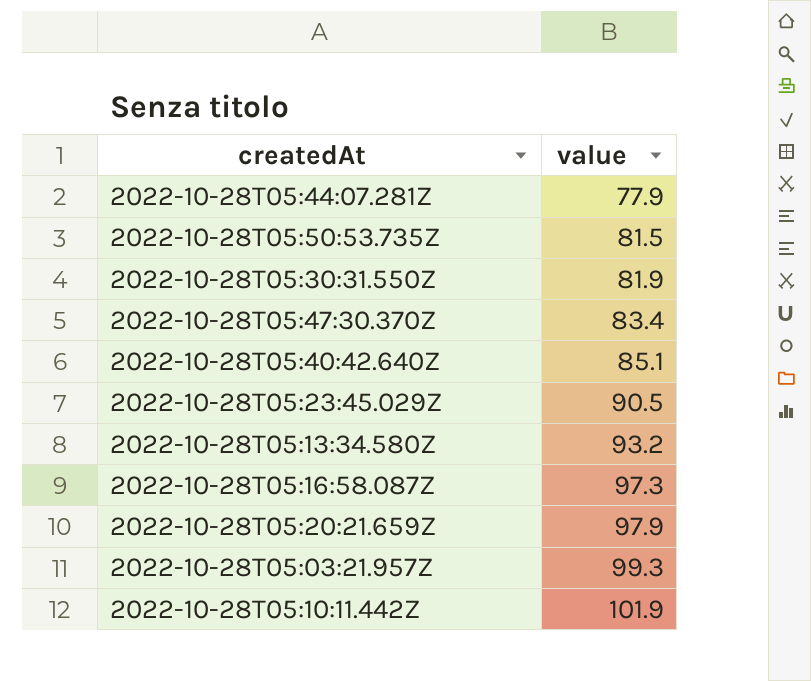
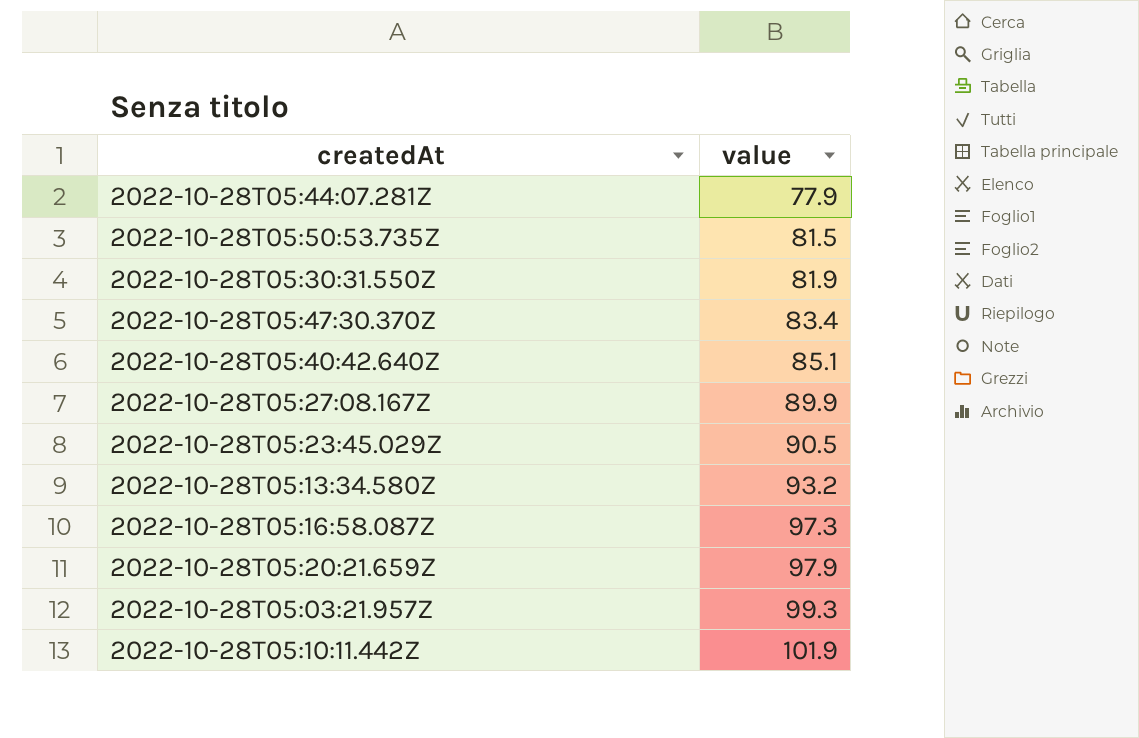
row 2022-10-28T05:27:08.167Z: none -> 89.9

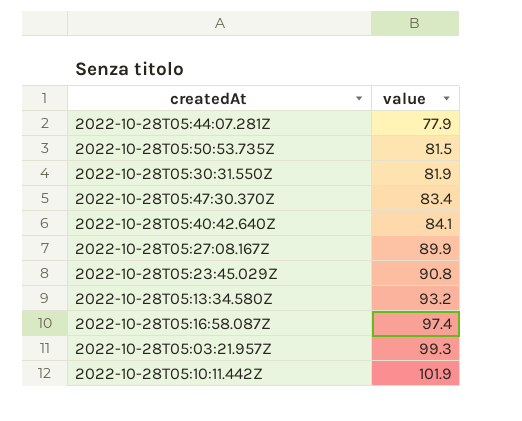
row 2022-10-28T05:20:21.659Z: 97.9 -> none
2022-10-28T05:40:42.640Z | value: 85.1 -> 84.1
2022-10-28T05:23:45.029Z | value: 90.5 -> 90.8
2022-10-28T05:16:58.087Z | value: 97.3 -> 97.4

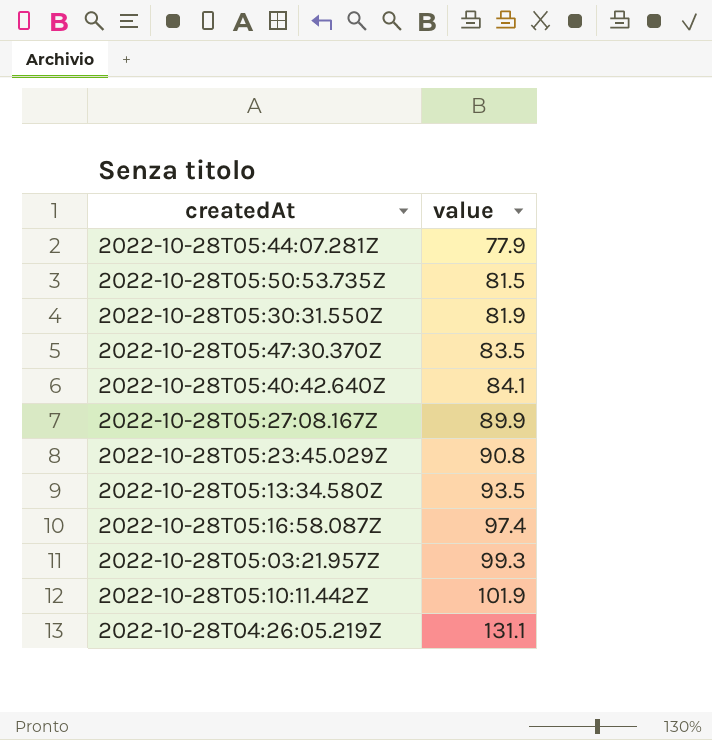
2022-10-28T05:47:30.370Z | value: 83.4 -> 83.5
2022-10-28T05:13:34.580Z | value: 93.2 -> 93.5
row 2022-10-28T04:26:05.219Z: none -> 131.1

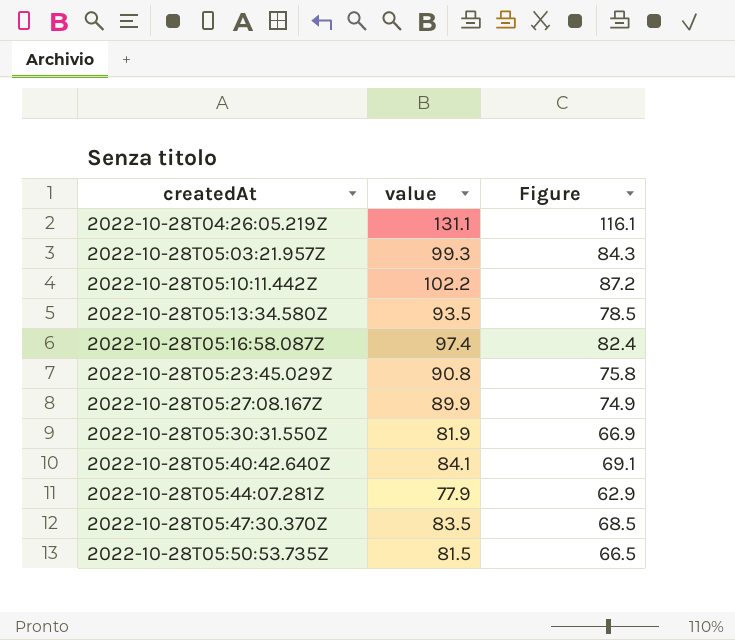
row order: value ascending -> createdAt ascending
column Figure | formula: none -> [value] - 15
2022-10-28T05:10:11.442Z | value: 101.9 -> 102.2

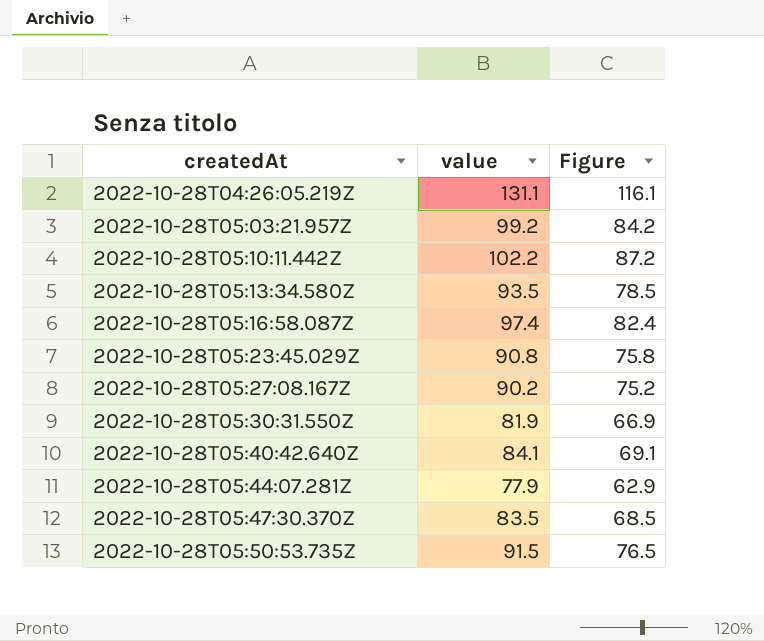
2022-10-28T05:03:21.957Z | value: 99.3 -> 99.2
2022-10-28T05:03:21.957Z | Figure: 84.3 -> 84.2
2022-10-28T05:27:08.167Z | value: 89.9 -> 90.2
2022-10-28T05:27:08.167Z | Figure: 74.9 -> 75.2
2022-10-28T05:50:53.735Z | value: 81.5 -> 91.5
2022-10-28T05:50:53.735Z | Figure: 66.5 -> 76.5

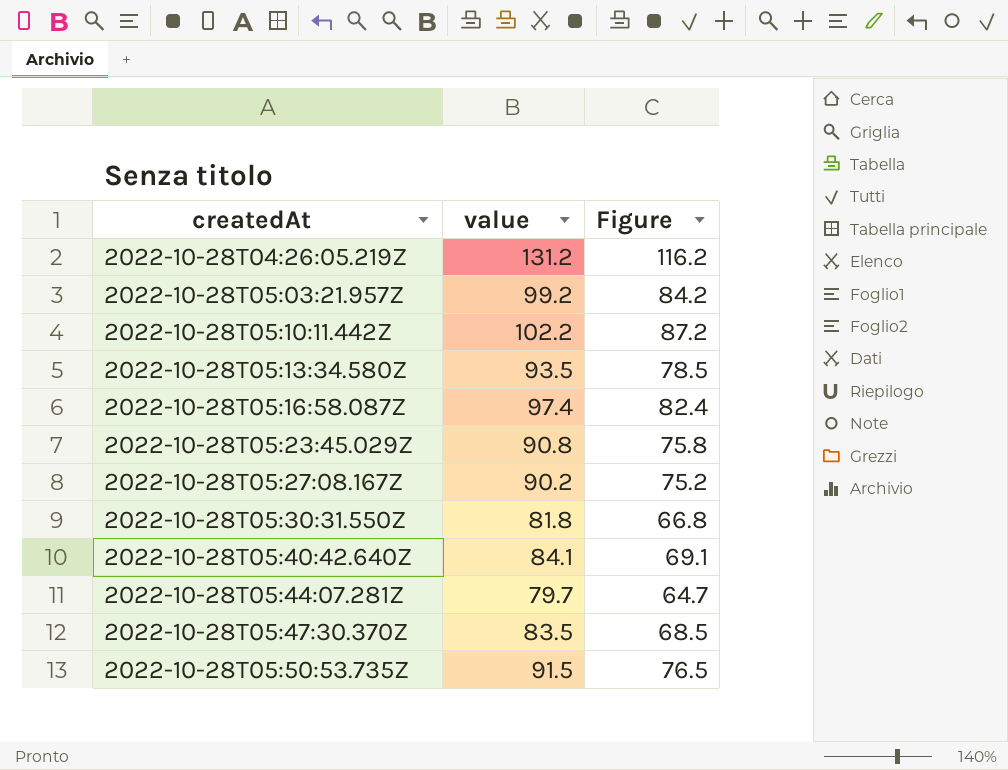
2022-10-28T04:26:05.219Z | value: 131.1 -> 131.2
2022-10-28T04:26:05.219Z | Figure: 116.1 -> 116.2
2022-10-28T05:30:31.550Z | value: 81.9 -> 81.8
2022-10-28T05:30:31.550Z | Figure: 66.9 -> 66.8
2022-10-28T05:44:07.281Z | value: 77.9 -> 79.7
2022-10-28T05:44:07.281Z | Figure: 62.9 -> 64.7

